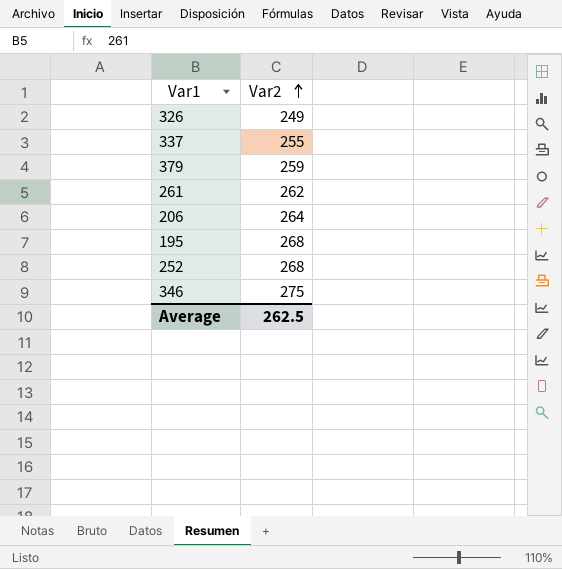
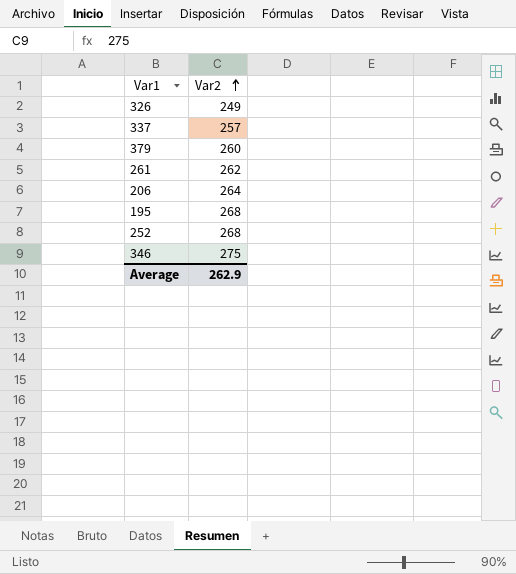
337 | Var2: 255 -> 257
379 | Var2: 259 -> 260
Average | Var2: 262.5 -> 262.9

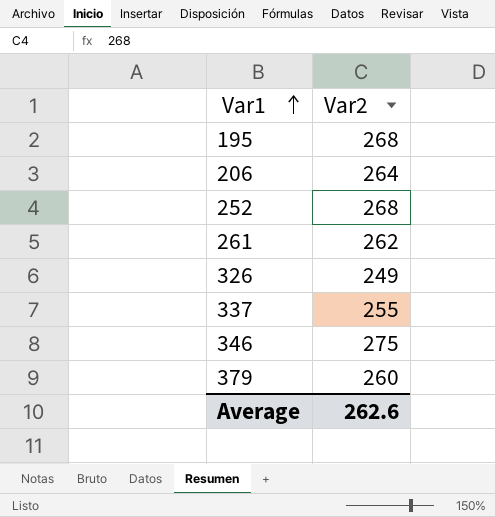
row order: Var2 ascending -> Var1 ascending
337 | Var2: 257 -> 255
Average | Var2: 262.9 -> 262.6

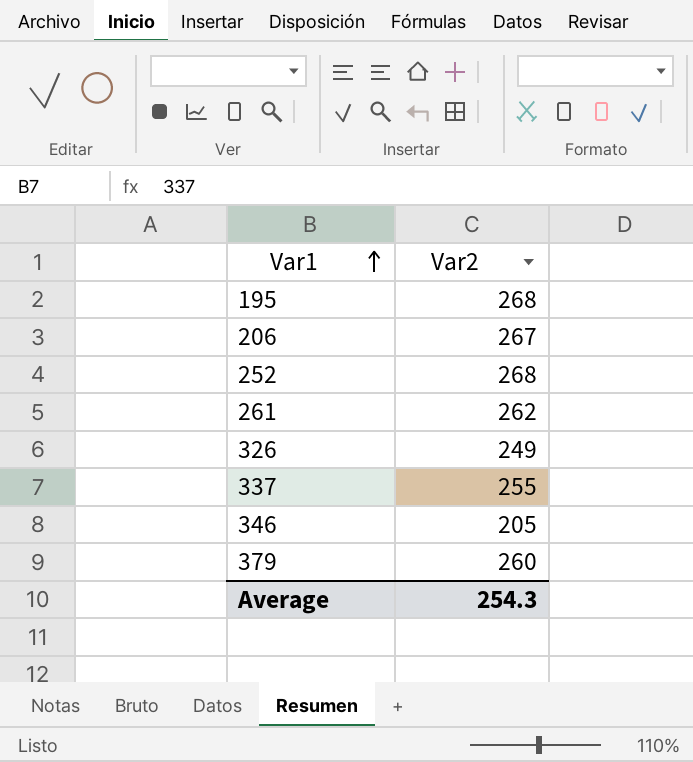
206 | Var2: 264 -> 267
346 | Var2: 275 -> 205
Average | Var2: 262.6 -> 254.3

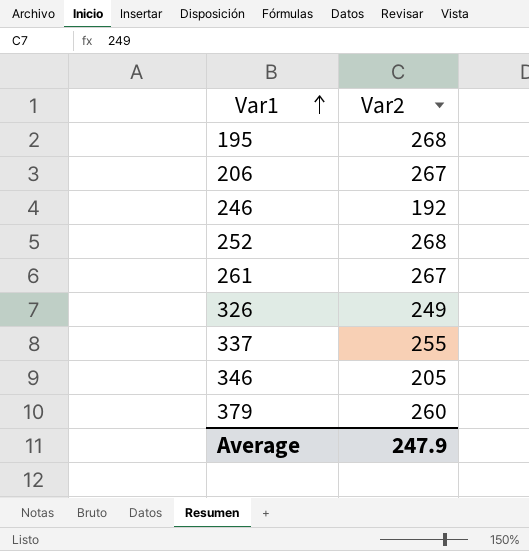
row 246: none -> 192
261 | Var2: 262 -> 267
Average | Var2: 254.3 -> 247.9

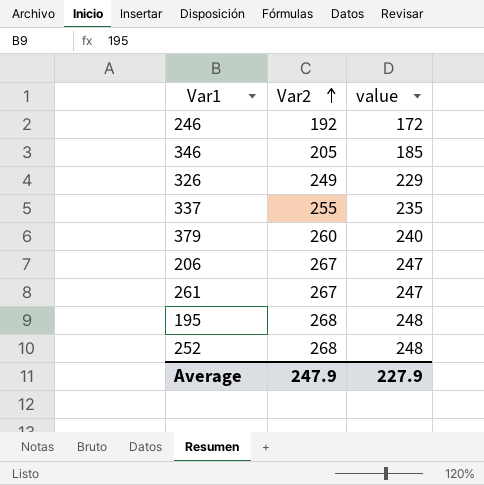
row order: Var1 ascending -> Var2 ascending
column value | formula: none -> [Var2] - 20

